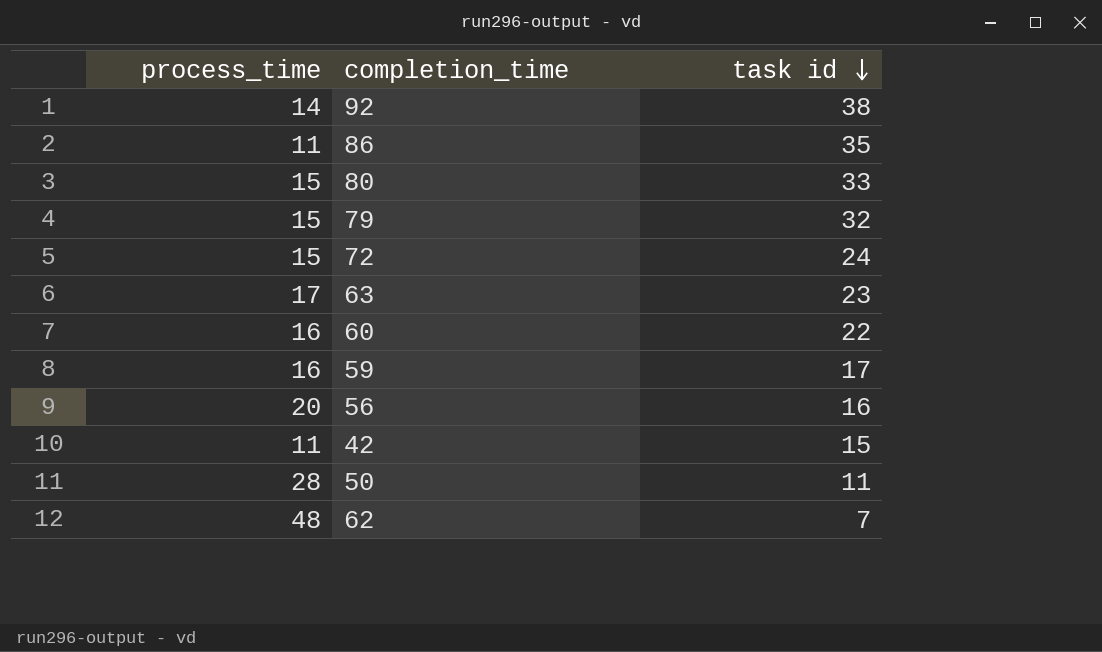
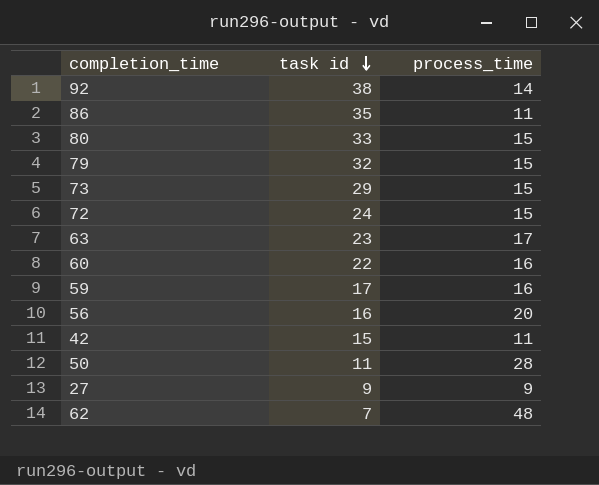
column process_time | position: 1 -> 3
row 73: none -> 29 | 15
row 27: none -> 9 | 9

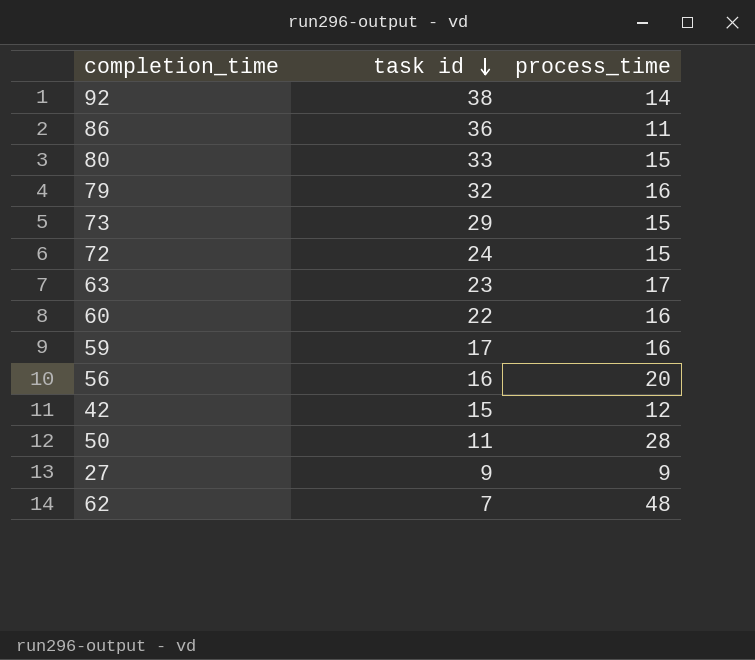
86 | task id: 35 -> 36
79 | process_time: 15 -> 16
42 | process_time: 11 -> 12

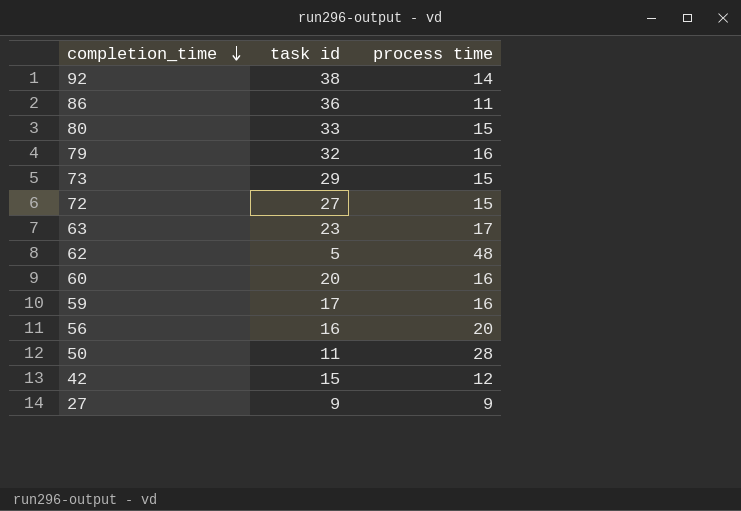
row order: task id descending -> completion_time descending
column name: process_time -> process time
72 | task id: 24 -> 27
62 | task id: 7 -> 5
60 | task id: 22 -> 20

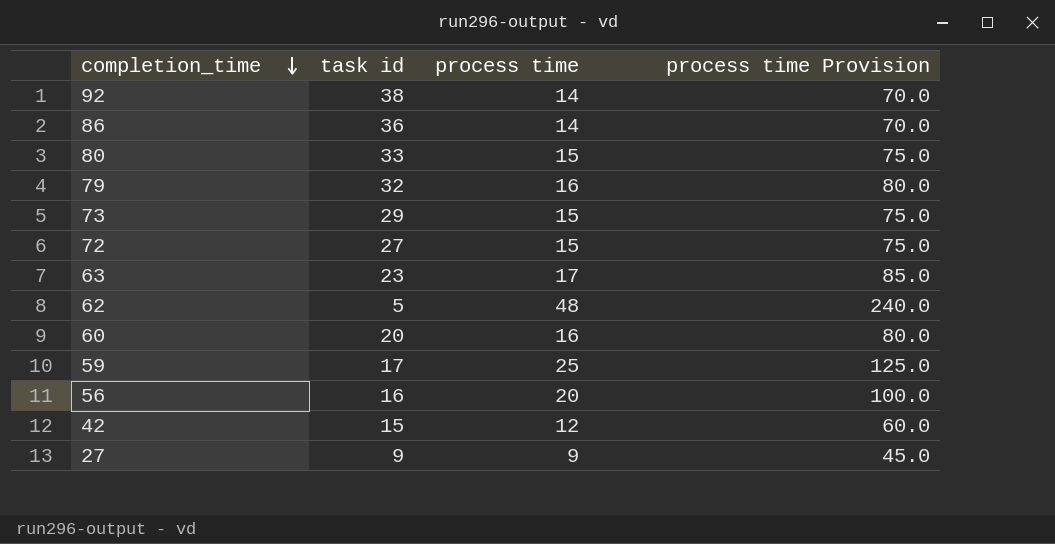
column process time Provision | formula: none -> [process time] * 5
row 50: 11 | 28 -> none
86 | process time: 11 -> 14
59 | process time: 16 -> 25

